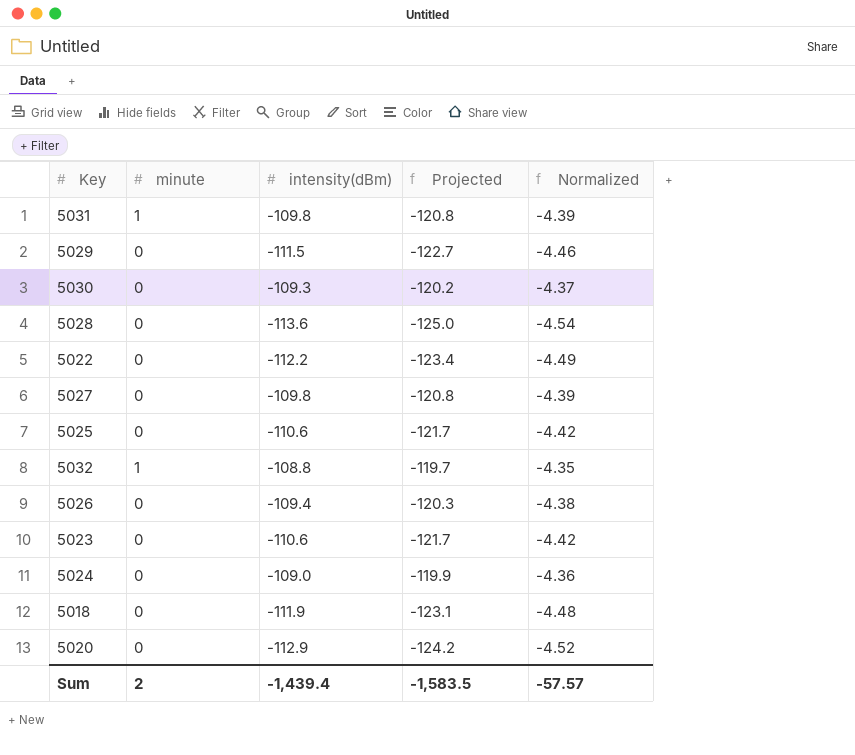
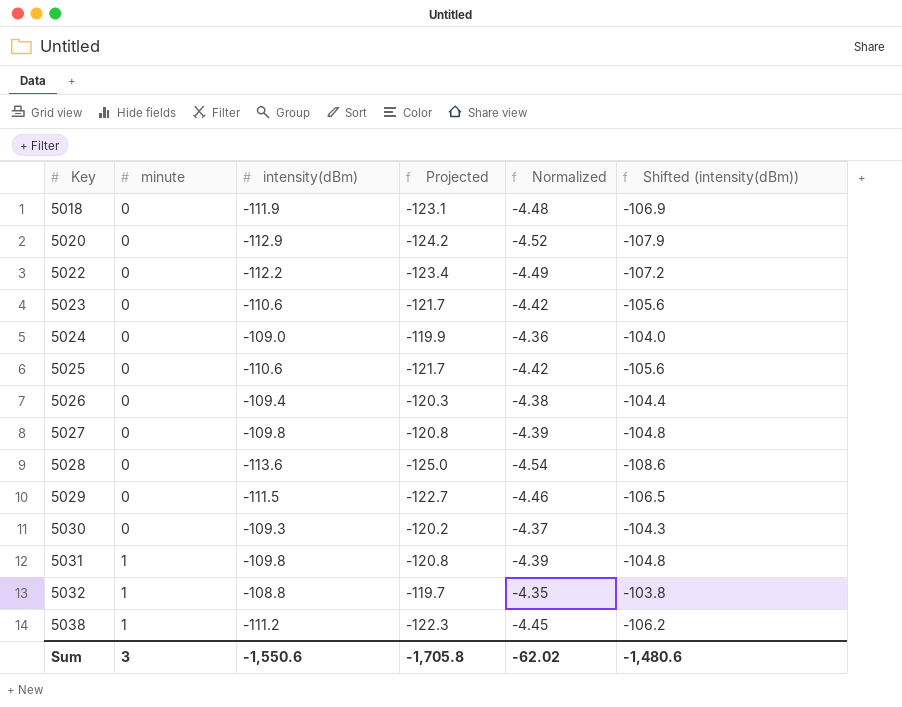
row order: none -> Key ascending
column Shifted (intensity(dBm)) | formula: none -> [intensity(dBm)] + 5
row 5038: none -> 1 | -111.2 | -122.3 | -4.45 | -106.2
Sum | minute: 2 -> 3
Sum | intensity(dBm): -1,439.4 -> -1,550.6
Sum | Projected: -1,583.5 -> -1,705.8
Sum | Normalized: -57.57 -> -62.02

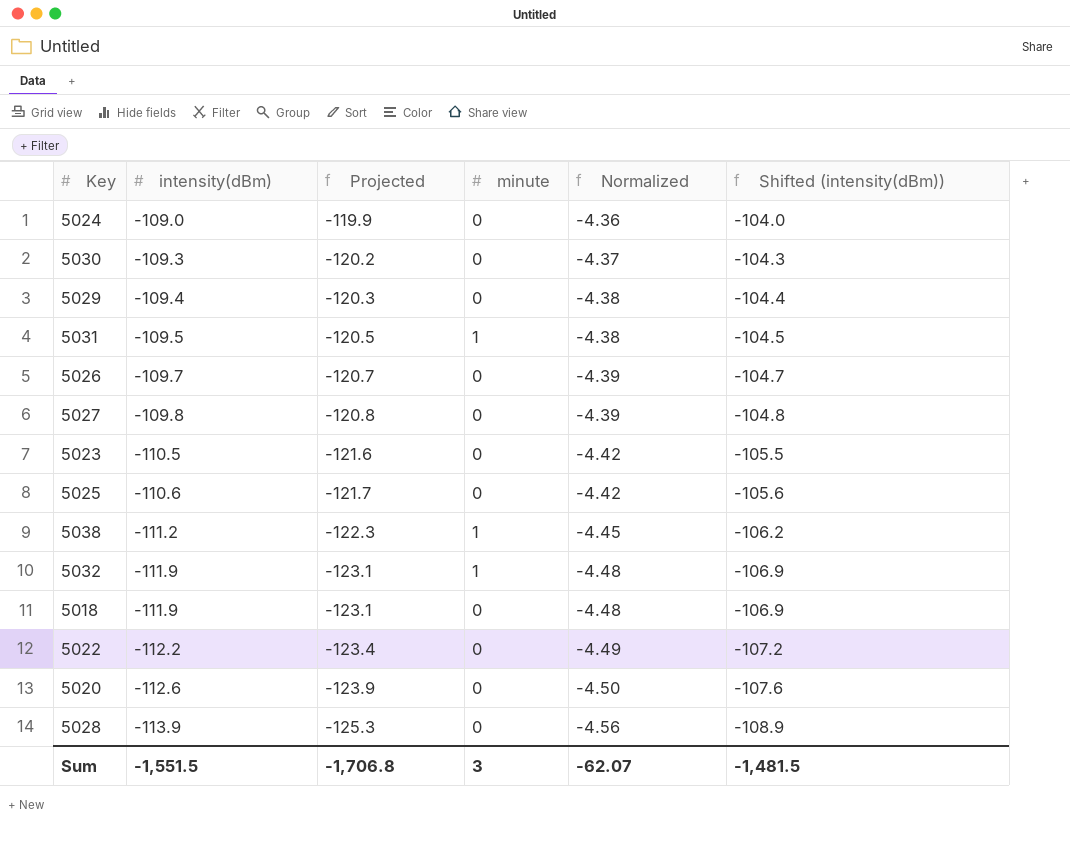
row order: Key ascending -> intensity(dBm) descending
column minute | position: 2 -> 4
5029 | intensity(dBm): -111.5 -> -109.4
5029 | Projected: -122.7 -> -120.3
5029 | Normalized: -4.46 -> -4.38
5029 | Shifted (intensity(dBm)): -106.5 -> -104.4
5031 | intensity(dBm): -109.8 -> -109.5
5031 | Projected: -120.8 -> -120.5
5031 | Normalized: -4.39 -> -4.38
5031 | Shifted (intensity(dBm)): -104.8 -> -104.5
5026 | intensity(dBm): -109.4 -> -109.7
5026 | Projected: -120.3 -> -120.7
5026 | Normalized: -4.38 -> -4.39
5026 | Shifted (intensity(dBm)): -104.4 -> -104.7
5023 | intensity(dBm): -110.6 -> -110.5
5023 | Projected: -121.7 -> -121.6
5023 | Shifted (intensity(dBm)): -105.6 -> -105.5
5032 | intensity(dBm): -108.8 -> -111.9
5032 | Projected: -119.7 -> -123.1
5032 | Normalized: -4.35 -> -4.48
5032 | Shifted (intensity(dBm)): -103.8 -> -106.9
5020 | intensity(dBm): -112.9 -> -112.6
5020 | Projected: -124.2 -> -123.9
5020 | Normalized: -4.52 -> -4.50
5020 | Shifted (intensity(dBm)): -107.9 -> -107.6
5028 | intensity(dBm): -113.6 -> -113.9
5028 | Projected: -125.0 -> -125.3
5028 | Normalized: -4.54 -> -4.56
5028 | Shifted (intensity(dBm)): -108.6 -> -108.9
Sum | intensity(dBm): -1,550.6 -> -1,551.5
Sum | Projected: -1,705.8 -> -1,706.8
Sum | Normalized: -62.02 -> -62.07
Sum | Shifted (intensity(dBm)): -1,480.6 -> -1,481.5

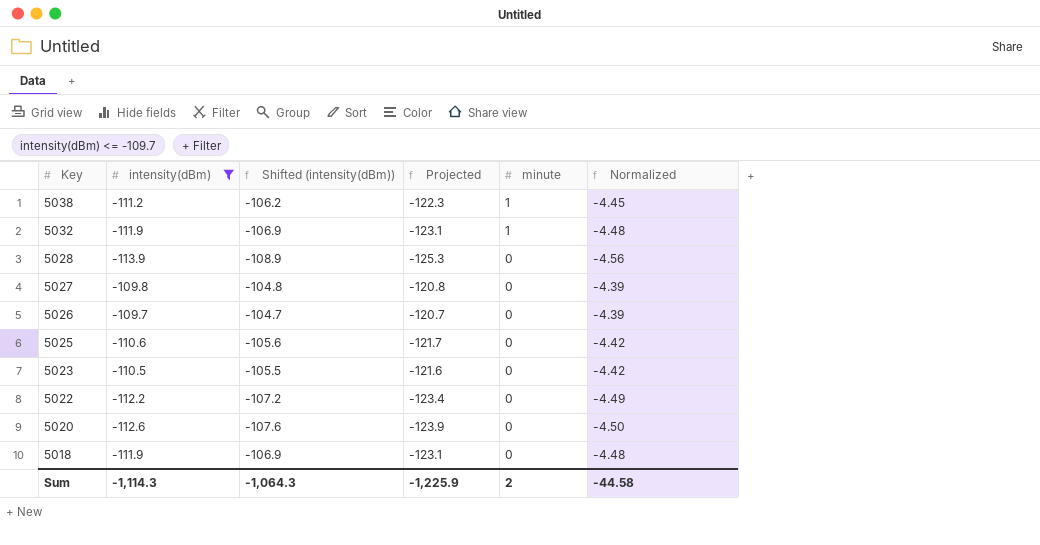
filter: none -> intensity(dBm) <= -109.7
row order: intensity(dBm) descending -> Key descending
column Shifted (intensity(dBm)) | position: 6 -> 3
Sum | intensity(dBm): -1,551.5 -> -1,114.3
Sum | Shifted (intensity(dBm)): -1,481.5 -> -1,064.3
Sum | Projected: -1,706.8 -> -1,225.9
Sum | minute: 3 -> 2
Sum | Normalized: -62.07 -> -44.58

